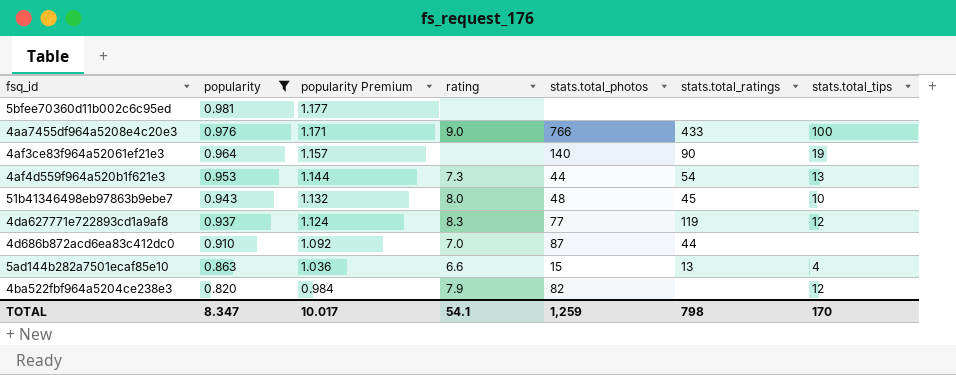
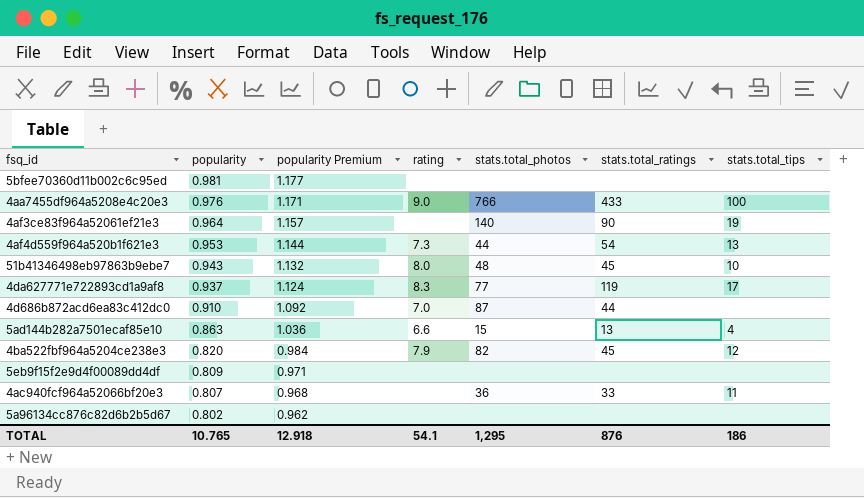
filter: popularity >= 0.820 -> none
4da627771e722893cd1a9af8 | stats.total_tips: 12 -> 17
4ba522fbf964a5204ce238e3 | stats.total_ratings: none -> 45
TOTAL | popularity: 8.347 -> 10.765
TOTAL | popularity Premium: 10.017 -> 12.918
TOTAL | stats.total_photos: 1,259 -> 1,295
TOTAL | stats.total_ratings: 798 -> 876
TOTAL | stats.total_tips: 170 -> 186

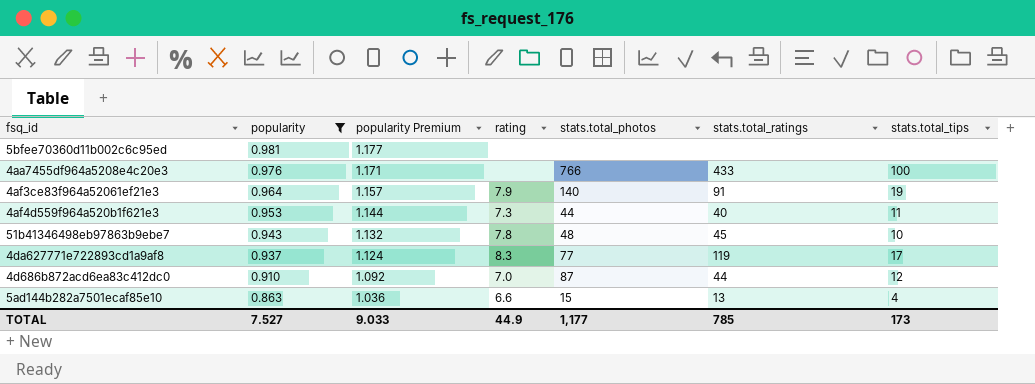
filter: none -> popularity >= 0.863
4aa7455df964a5208e4c20e3 | rating: 9.0 -> none
4af3ce83f964a52061ef21e3 | rating: none -> 7.9
4af3ce83f964a52061ef21e3 | stats.total_ratings: 90 -> 91
4af4d559f964a520b1f621e3 | stats.total_ratings: 54 -> 40
4af4d559f964a520b1f621e3 | stats.total_tips: 13 -> 11
51b41346498eb97863b9ebe7 | rating: 8.0 -> 7.8
4d686b872acd6ea83c412dc0 | stats.total_tips: none -> 12
TOTAL | popularity: 10.765 -> 7.527
TOTAL | popularity Premium: 12.918 -> 9.033
TOTAL | rating: 54.1 -> 44.9
TOTAL | stats.total_photos: 1,295 -> 1,177
TOTAL | stats.total_ratings: 876 -> 785
TOTAL | stats.total_tips: 186 -> 173

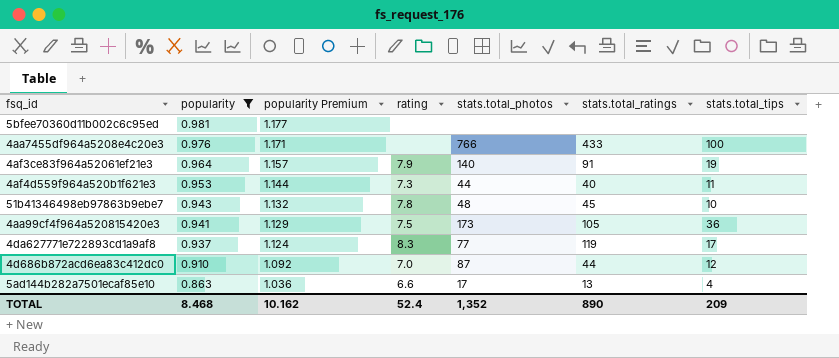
row 4aa99cf4f964a520815420e3: none -> 0.941 | 1.129 | 7.5 | 173 | 105 | 36
5ad144b282a7501ecaf85e10 | stats.total_photos: 15 -> 17
TOTAL | popularity: 7.527 -> 8.468
TOTAL | popularity Premium: 9.033 -> 10.162
TOTAL | rating: 44.9 -> 52.4
TOTAL | stats.total_photos: 1,177 -> 1,352
TOTAL | stats.total_ratings: 785 -> 890
TOTAL | stats.total_tips: 173 -> 209

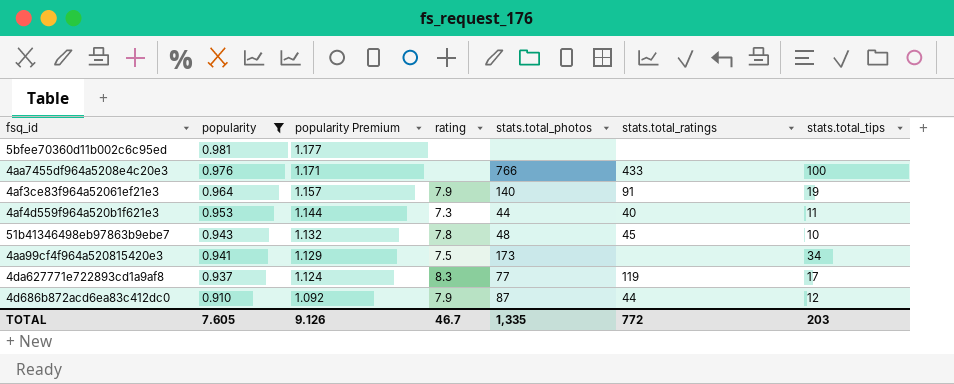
row 5ad144b282a7501ecaf85e10: 0.863 | 1.036 | 6.6 | 17 | 13 | 4 -> none
4aa99cf4f964a520815420e3 | stats.total_ratings: 105 -> none
4aa99cf4f964a520815420e3 | stats.total_tips: 36 -> 34
4d686b872acd6ea83c412dc0 | rating: 7.0 -> 7.9
TOTAL | popularity: 8.468 -> 7.605
TOTAL | popularity Premium: 10.162 -> 9.126
TOTAL | rating: 52.4 -> 46.7
TOTAL | stats.total_photos: 1,352 -> 1,335
TOTAL | stats.total_ratings: 890 -> 772
TOTAL | stats.total_tips: 209 -> 203

